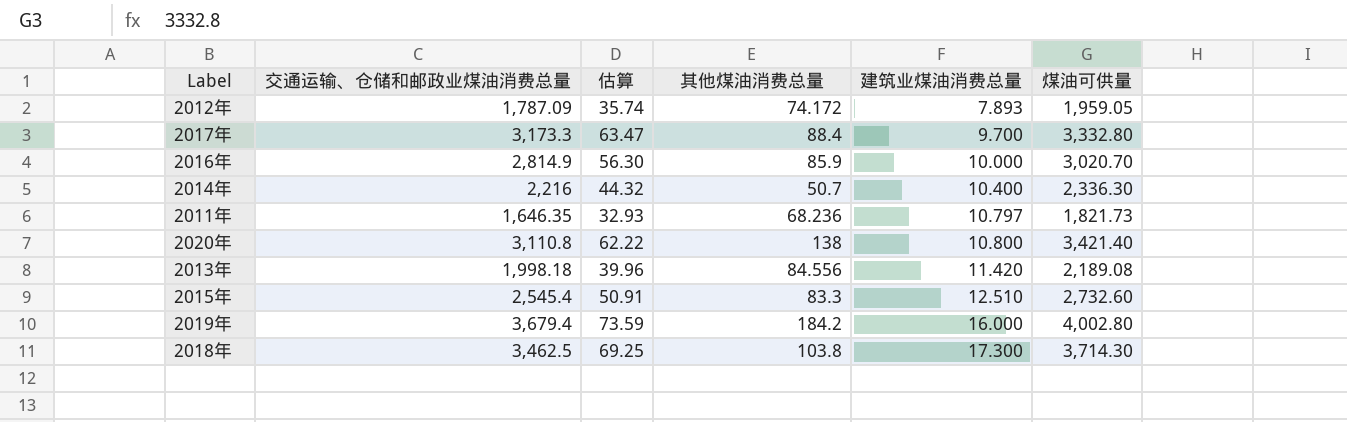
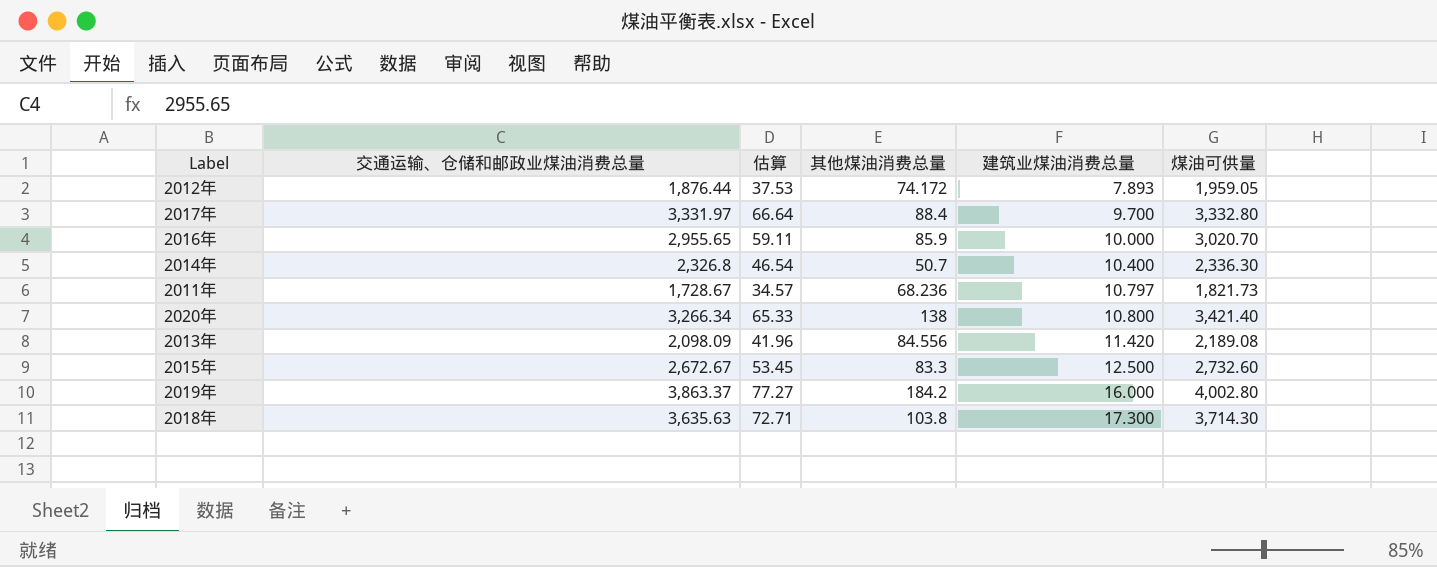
2012年 | 交通运输、仓储和邮政业煤油消费总量: 1,787.09 -> 1,876.44
2012年 | 估算: 35.74 -> 37.53
2017年 | 交通运输、仓储和邮政业煤油消费总量: 3,173.3 -> 3,331.97
2017年 | 估算: 63.47 -> 66.64
2016年 | 交通运输、仓储和邮政业煤油消费总量: 2,814.9 -> 2,955.65
2016年 | 估算: 56.30 -> 59.11
2014年 | 交通运输、仓储和邮政业煤油消费总量: 2,216 -> 2,326.8
2014年 | 估算: 44.32 -> 46.54
2011年 | 交通运输、仓储和邮政业煤油消费总量: 1,646.35 -> 1,728.67
2011年 | 估算: 32.93 -> 34.57
2020年 | 交通运输、仓储和邮政业煤油消费总量: 3,110.8 -> 3,266.34
2020年 | 估算: 62.22 -> 65.33
2013年 | 交通运输、仓储和邮政业煤油消费总量: 1,998.18 -> 2,098.09
2013年 | 估算: 39.96 -> 41.96
2015年 | 交通运输、仓储和邮政业煤油消费总量: 2,545.4 -> 2,672.67
2015年 | 估算: 50.91 -> 53.45
2015年 | 建筑业煤油消费总量: 12.510 -> 12.500
2019年 | 交通运输、仓储和邮政业煤油消费总量: 3,679.4 -> 3,863.37
2019年 | 估算: 73.59 -> 77.27
2018年 | 交通运输、仓储和邮政业煤油消费总量: 3,462.5 -> 3,635.63
2018年 | 估算: 69.25 -> 72.71

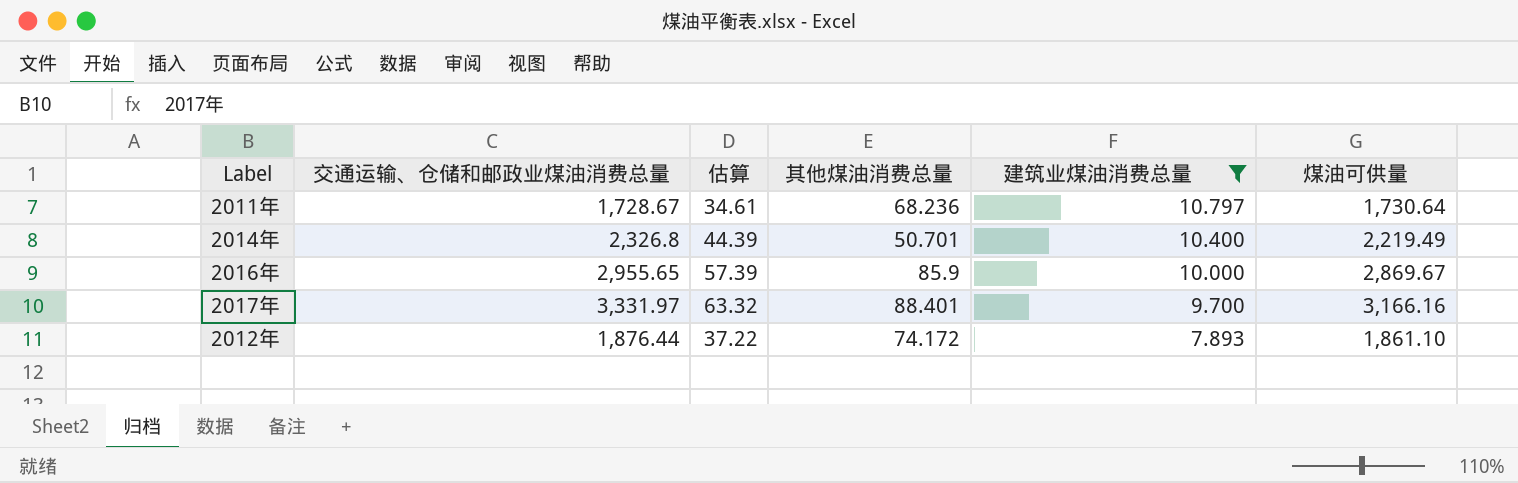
filter: none -> 建筑业煤油消费总量 <= 10.797
row order: 建筑业煤油消费总量 ascending -> 建筑业煤油消费总量 descending
column 估算 | formula: [交通运输、仓储和邮政业煤油消费总量] * 0.02 -> [煤油可供量] * 0.02
2011年 | 煤油可供量: 1,821.73 -> 1,730.64
2014年 | 其他煤油消费总量: 50.7 -> 50.701
2014年 | 煤油可供量: 2,336.30 -> 2,219.49
2016年 | 煤油可供量: 3,020.70 -> 2,869.67
2017年 | 其他煤油消费总量: 88.4 -> 88.401
2017年 | 煤油可供量: 3,332.80 -> 3,166.16
2012年 | 煤油可供量: 1,959.05 -> 1,861.10

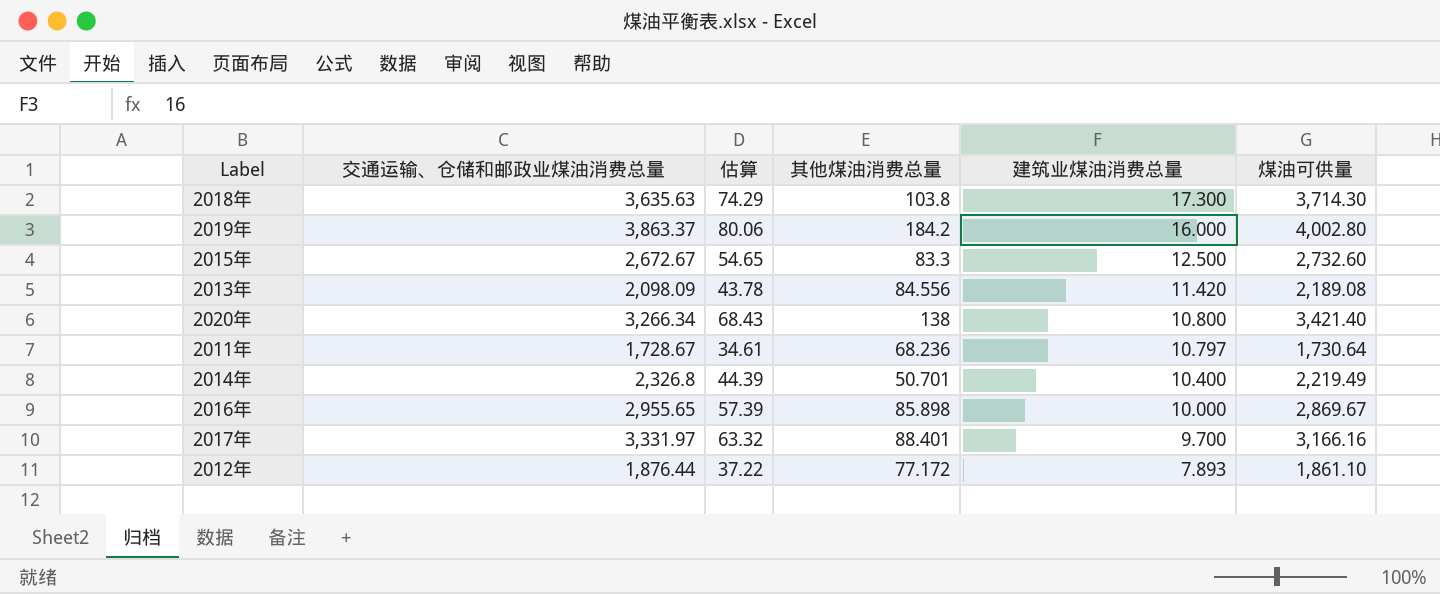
filter: 建筑业煤油消费总量 <= 10.797 -> none
2016年 | 其他煤油消费总量: 85.9 -> 85.898
2012年 | 其他煤油消费总量: 74.172 -> 77.172

